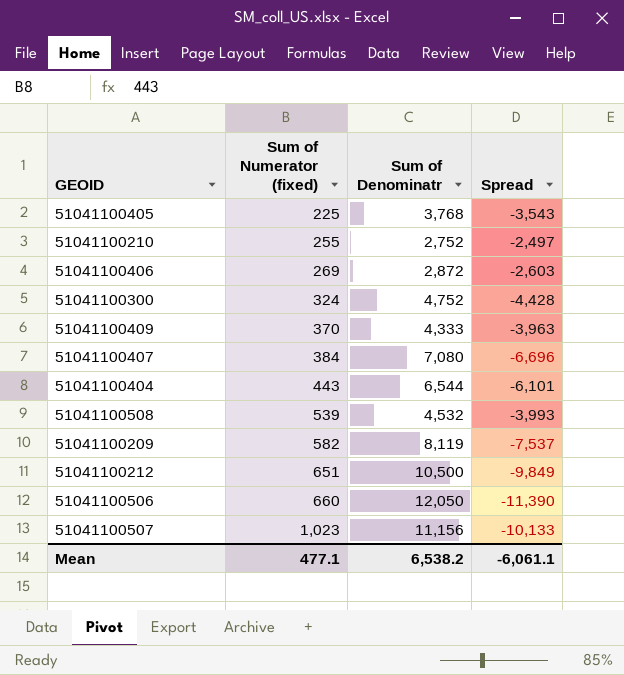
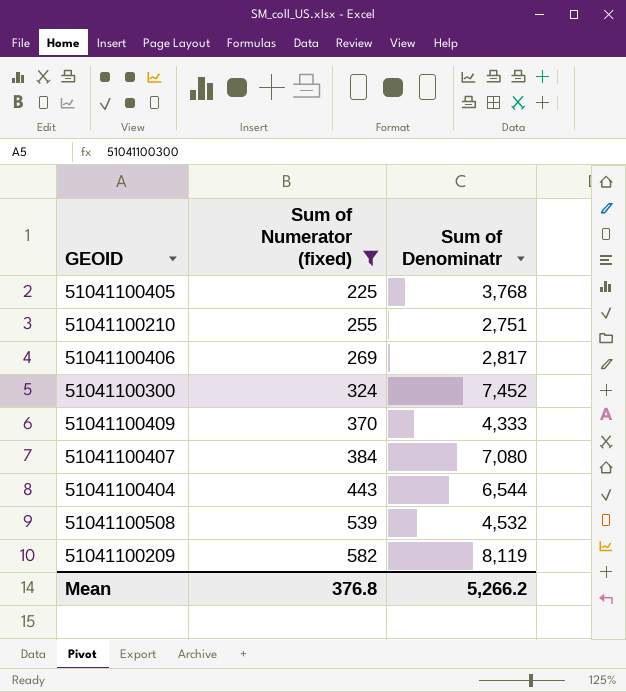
filter: none -> Sum of Numerator (fixed) <= 582
column Spread | formula: [Sum of Numerator (fixed)] - [Sum of Denominatr] -> none
51041100210 | Sum of Denominatr: 2,752 -> 2,751
51041100406 | Sum of Denominatr: 2,872 -> 2,817
51041100300 | Sum of Denominatr: 4,752 -> 7,452
Mean | Sum of Numerator (fixed): 477.1 -> 376.8
Mean | Sum of Denominatr: 6,538.2 -> 5,266.2

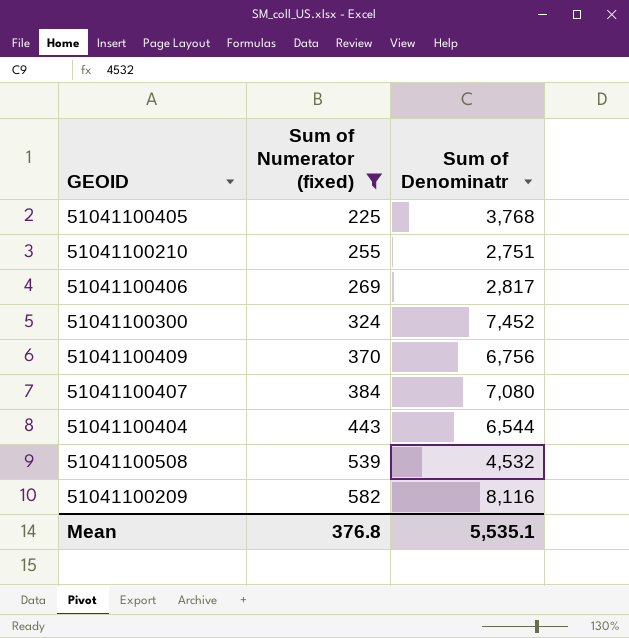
51041100409 | Sum of Denominatr: 4,333 -> 6,756
51041100209 | Sum of Denominatr: 8,119 -> 8,116
Mean | Sum of Denominatr: 5,266.2 -> 5,535.1

